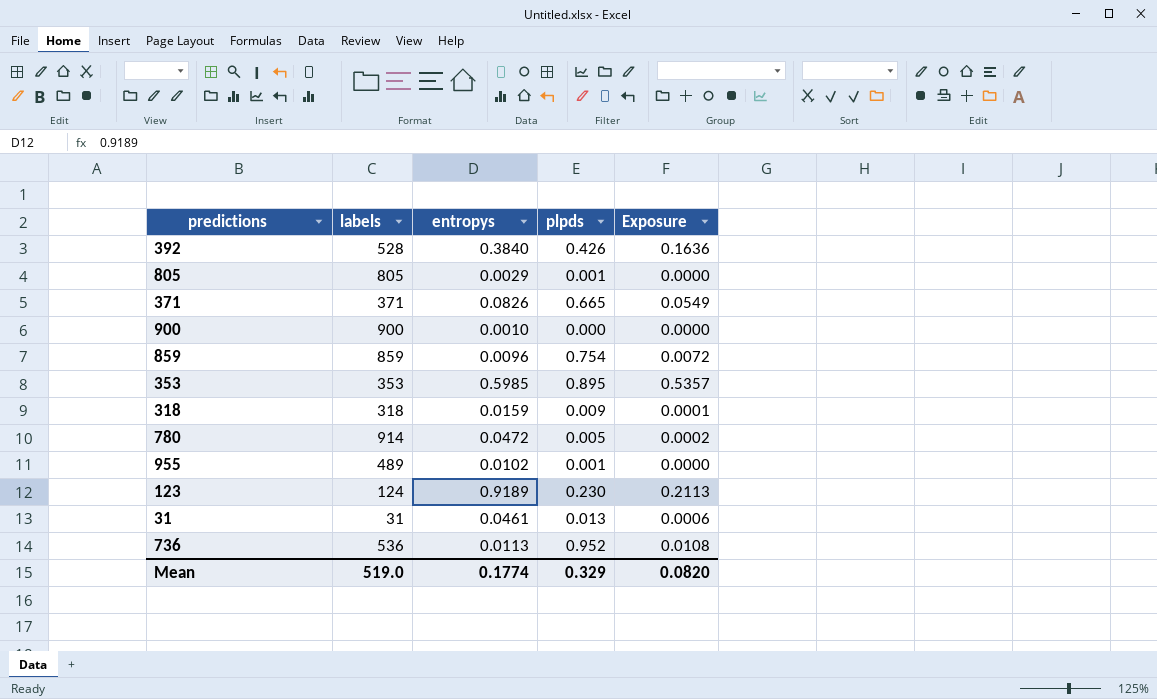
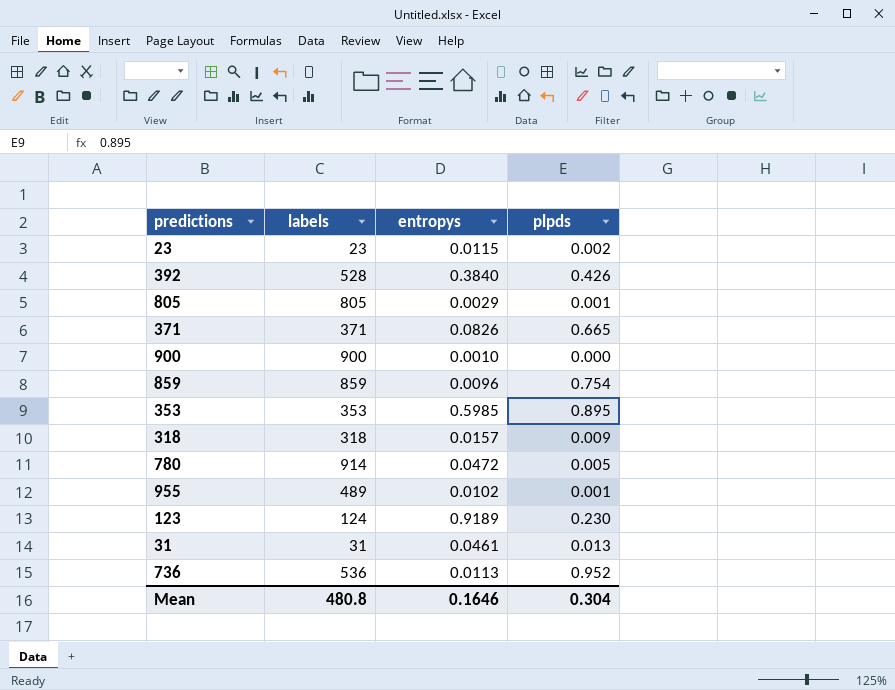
column Exposure | formula: [entropys] * [plpds] -> none
row 23: none -> 23 | 0.0115 | 0.002
318 | entropys: 0.0159 -> 0.0157
Mean | labels: 519.0 -> 480.8
Mean | entropys: 0.1774 -> 0.1646
Mean | plpds: 0.329 -> 0.304

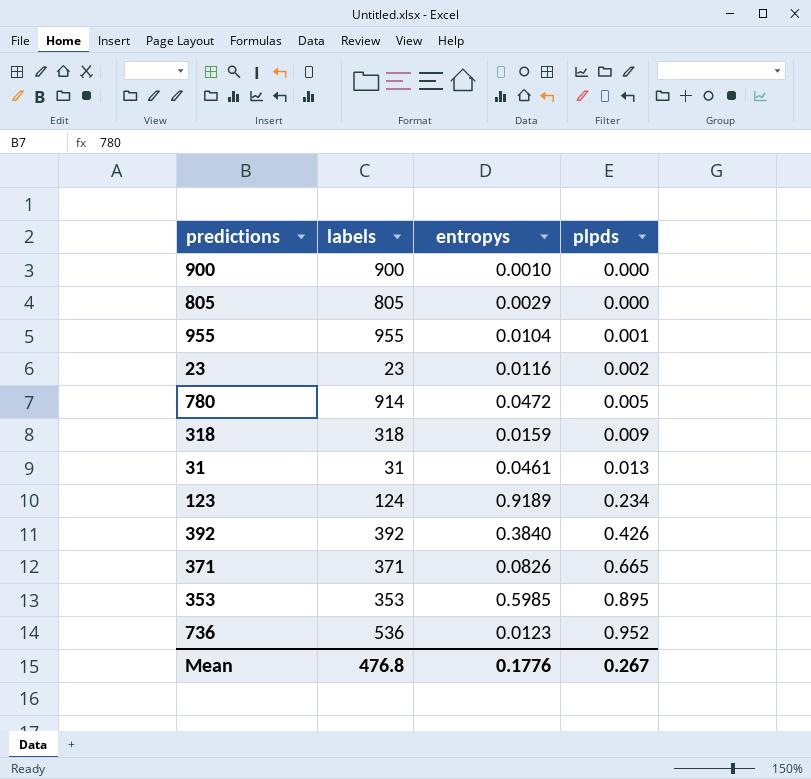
row order: none -> plpds ascending
row 859: 859 | 0.0096 | 0.754 -> none
805 | plpds: 0.001 -> 0.000
955 | labels: 489 -> 955
955 | entropys: 0.0102 -> 0.0104
23 | entropys: 0.0115 -> 0.0116
318 | entropys: 0.0157 -> 0.0159
123 | plpds: 0.230 -> 0.234
392 | labels: 528 -> 392
736 | entropys: 0.0113 -> 0.0123
Mean | labels: 480.8 -> 476.8
Mean | entropys: 0.1646 -> 0.1776
Mean | plpds: 0.304 -> 0.267

